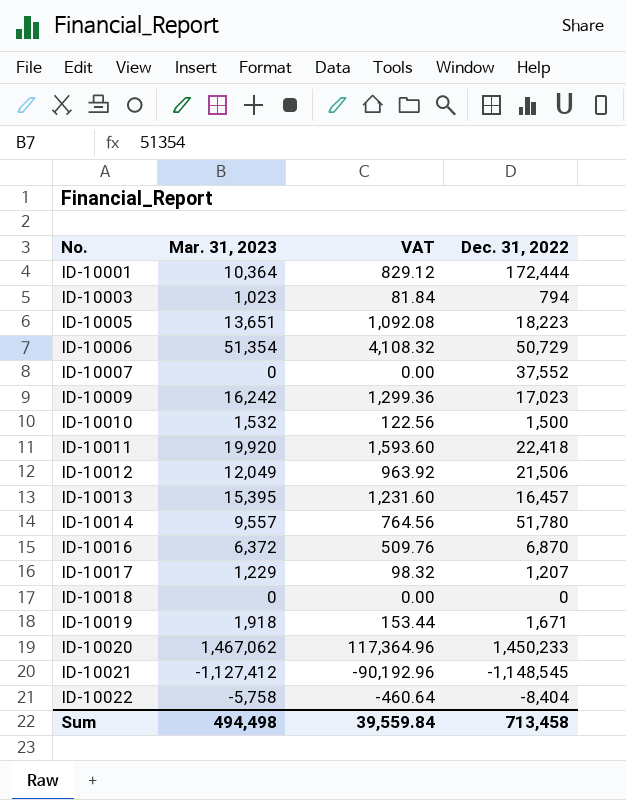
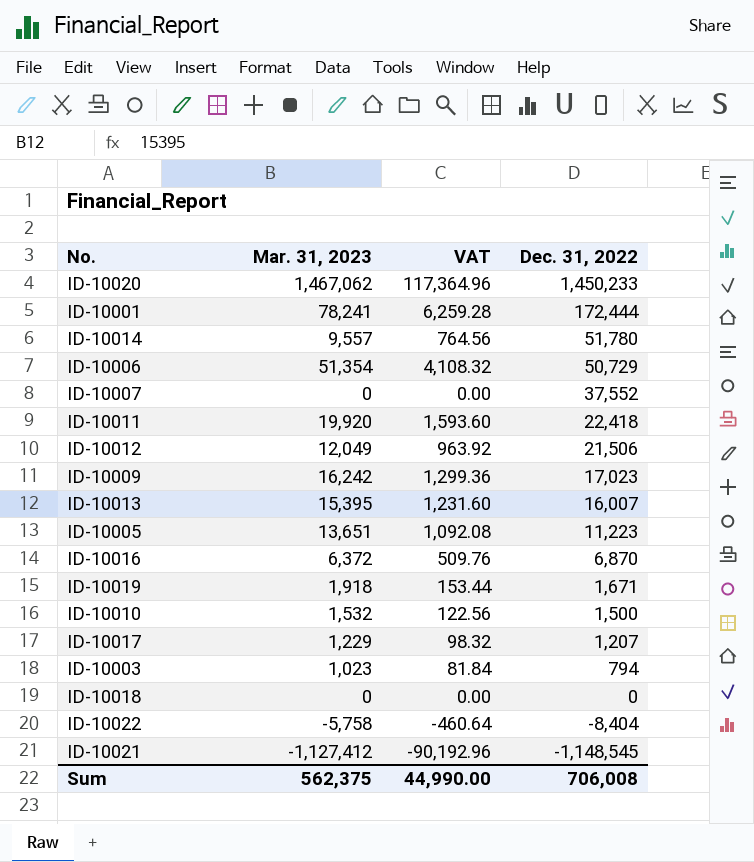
row order: No. ascending -> Dec. 31, 2022 descending
ID-10001 | Mar. 31, 2023: 10,364 -> 78,241
ID-10001 | VAT: 829.12 -> 6,259.28
ID-10013 | Dec. 31, 2022: 16,457 -> 16,007
ID-10005 | Dec. 31, 2022: 18,223 -> 11,223
Sum | Mar. 31, 2023: 494,498 -> 562,375
Sum | VAT: 39,559.84 -> 44,990.00
Sum | Dec. 31, 2022: 713,458 -> 706,008

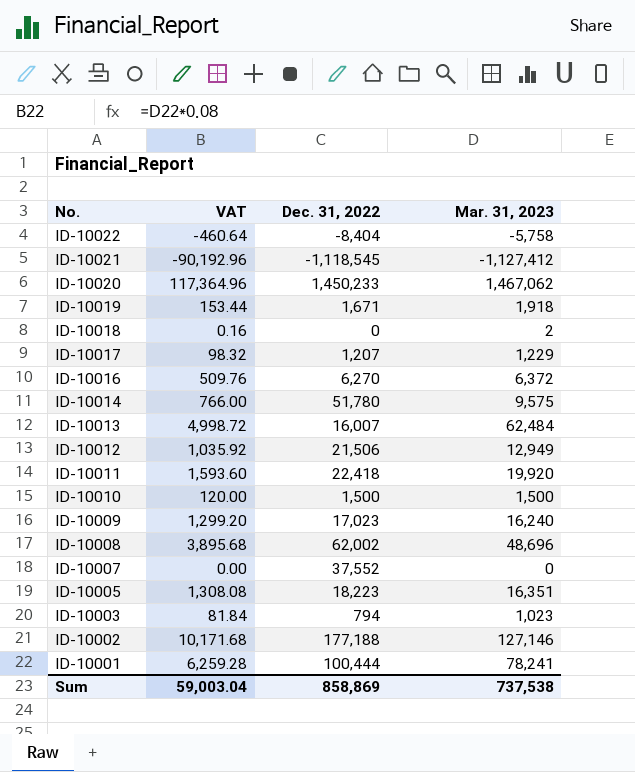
row order: Dec. 31, 2022 descending -> No. descending
column Mar. 31, 2023 | position: 2 -> 4
row ID-10006: 51,354 | 4,108.32 | 50,729 -> none
ID-10021 | Dec. 31, 2022: -1,148,545 -> -1,118,545
ID-10018 | VAT: 0.00 -> 0.16
ID-10018 | Mar. 31, 2023: 0 -> 2
ID-10016 | Dec. 31, 2022: 6,870 -> 6,270
ID-10014 | VAT: 764.56 -> 766.00
ID-10014 | Mar. 31, 2023: 9,557 -> 9,575
ID-10013 | VAT: 1,231.60 -> 4,998.72
ID-10013 | Mar. 31, 2023: 15,395 -> 62,484
ID-10012 | VAT: 963.92 -> 1,035.92
ID-10012 | Mar. 31, 2023: 12,049 -> 12,949
ID-10010 | VAT: 122.56 -> 120.00
ID-10010 | Mar. 31, 2023: 1,532 -> 1,500
ID-10009 | VAT: 1,299.36 -> 1,299.20
ID-10009 | Mar. 31, 2023: 16,242 -> 16,240
row ID-10008: none -> 3,895.68 | 62,002 | 48,696
ID-10005 | VAT: 1,092.08 -> 1,308.08
ID-10005 | Dec. 31, 2022: 11,223 -> 18,223
ID-10005 | Mar. 31, 2023: 13,651 -> 16,351
row ID-10002: none -> 10,171.68 | 177,188 | 127,146
ID-10001 | Dec. 31, 2022: 172,444 -> 100,444
Sum | VAT: 44,990.00 -> 59,003.04
Sum | Dec. 31, 2022: 706,008 -> 858,869
Sum | Mar. 31, 2023: 562,375 -> 737,538

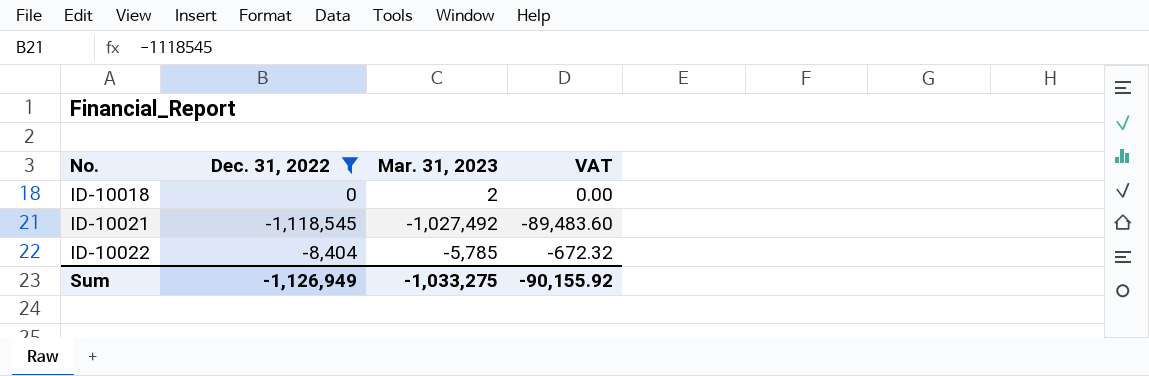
filter: none -> Dec. 31, 2022 <= 0
row order: No. descending -> No. ascending
column VAT | formula: [Mar. 31, 2023] * 0.08 -> [Dec. 31, 2022] * 0.08
column VAT | position: 2 -> 4
ID-10021 | Mar. 31, 2023: -1,127,412 -> -1,027,492
ID-10022 | Mar. 31, 2023: -5,758 -> -5,785
Sum | Dec. 31, 2022: 858,869 -> -1,126,949
Sum | Mar. 31, 2023: 737,538 -> -1,033,275
Sum | VAT: 59,003.04 -> -90,155.92

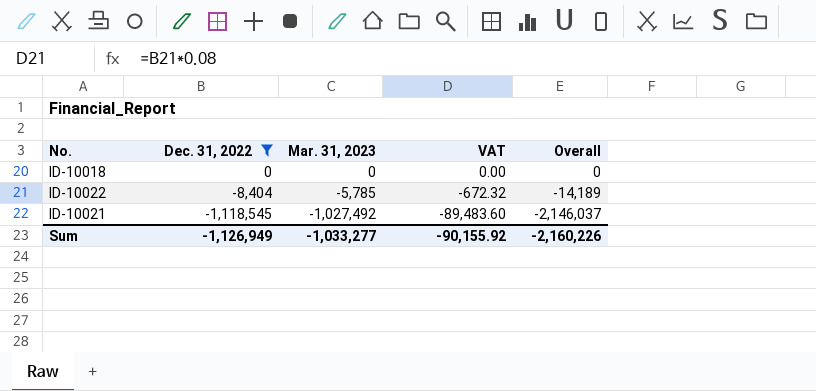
row order: No. ascending -> Dec. 31, 2022 descending
column Overall | formula: none -> [Dec. 31, 2022] + [Mar. 31, 2023]
ID-10018 | Mar. 31, 2023: 2 -> 0
Sum | Mar. 31, 2023: -1,033,275 -> -1,033,277

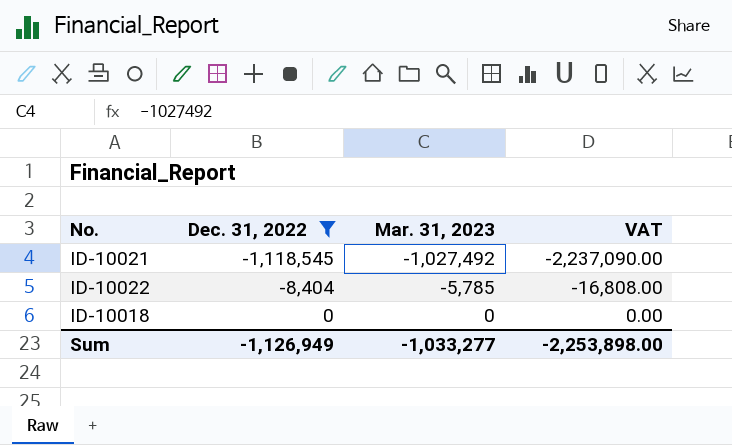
row order: Dec. 31, 2022 descending -> Dec. 31, 2022 ascending
column Overall | formula: [Dec. 31, 2022] + [Mar. 31, 2023] -> none
column VAT | formula: [Dec. 31, 2022] * 0.08 -> [Dec. 31, 2022] * 2
Sum | VAT: -90,155.92 -> -2,253,898.00

